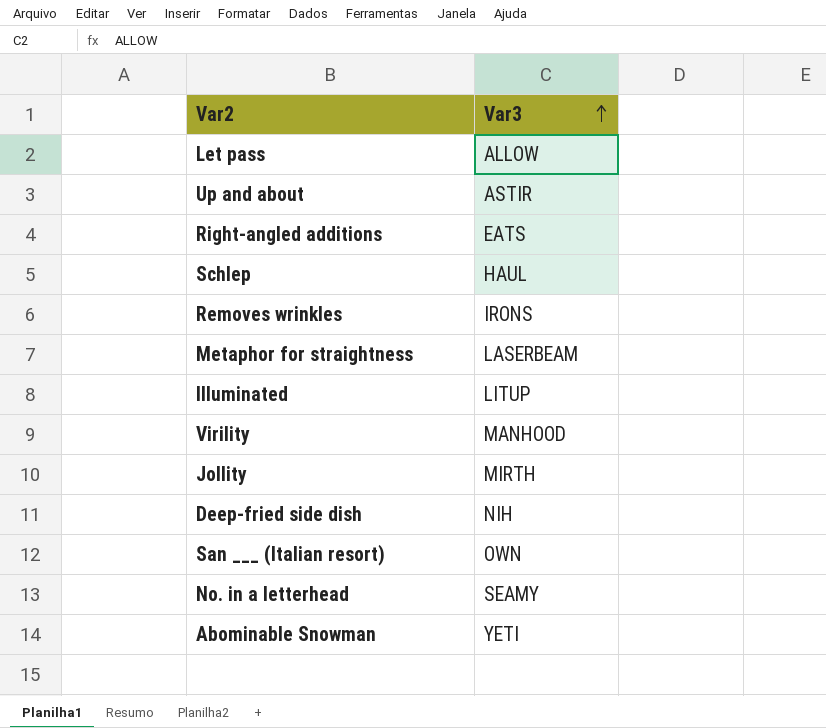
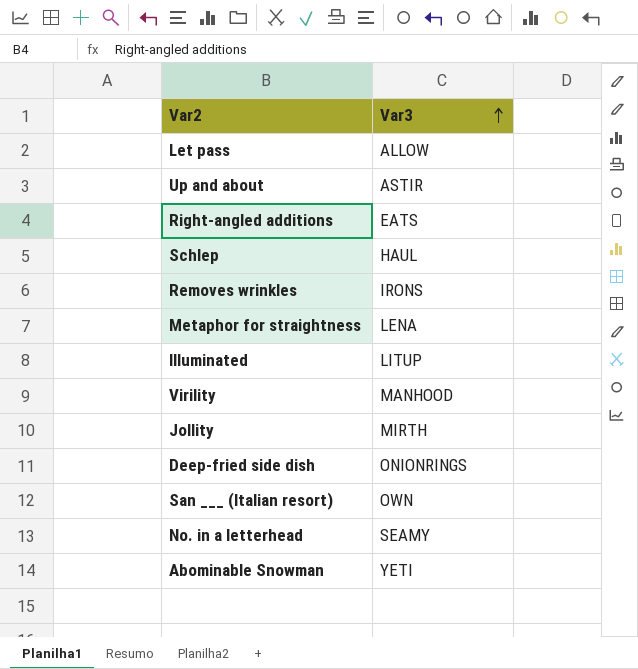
Metaphor for straightness | Var3: LASERBEAM -> LENA
Deep-fried side dish | Var3: NIH -> ONIONRINGS

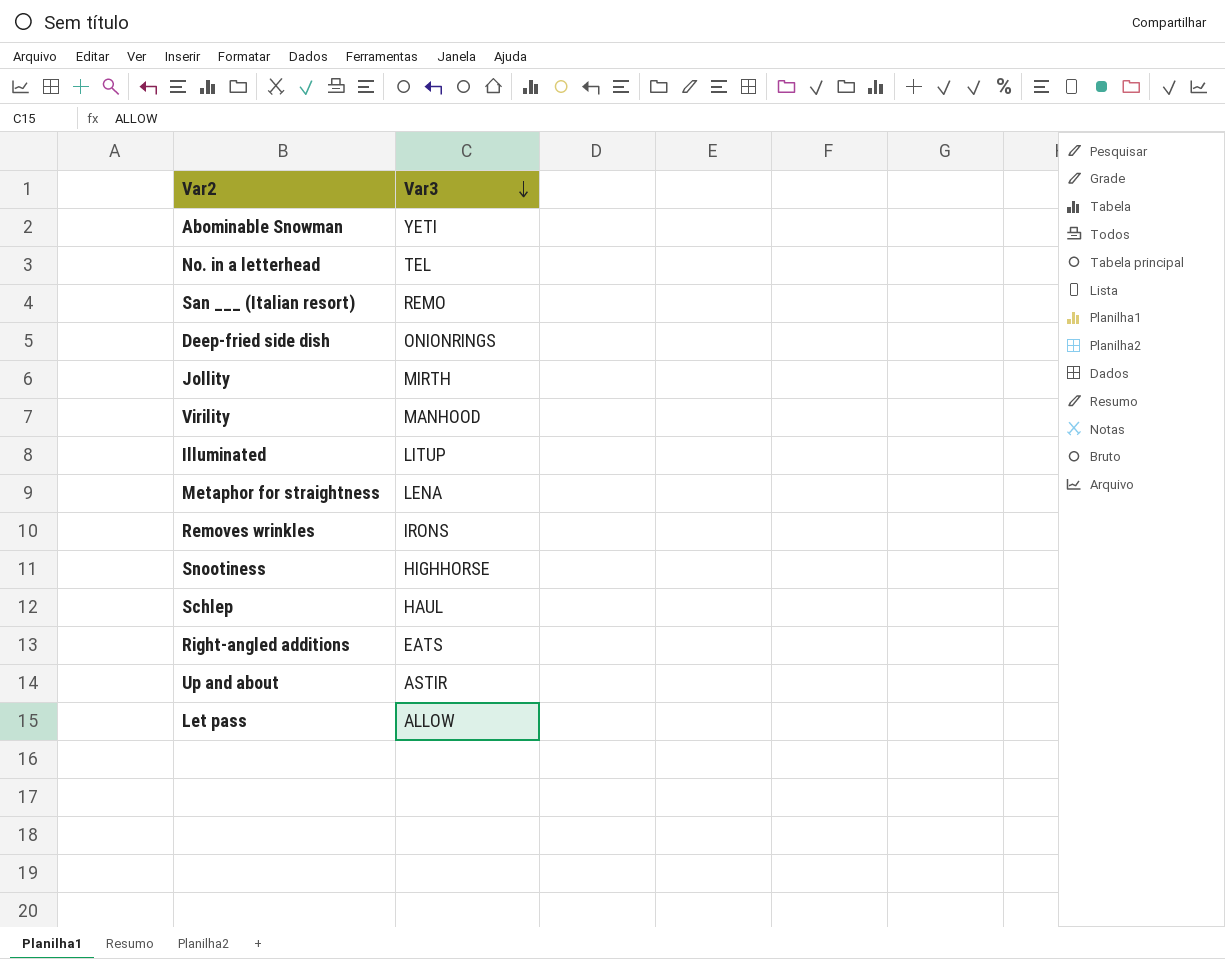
row order: Var3 ascending -> Var3 descending
No. in a letterhead | Var3: SEAMY -> TEL
San ___ (Italian resort) | Var3: OWN -> REMO
row Snootiness: none -> HIGHHORSE

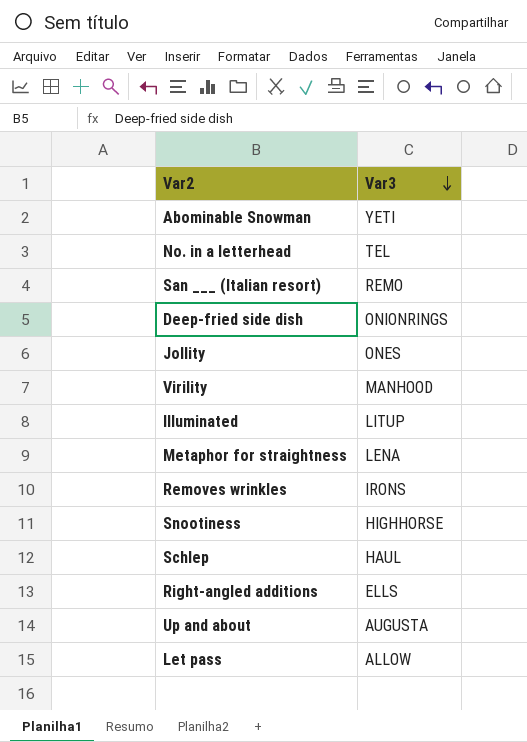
Jollity | Var3: MIRTH -> ONES
Right-angled additions | Var3: EATS -> ELLS
Up and about | Var3: ASTIR -> AUGUSTA

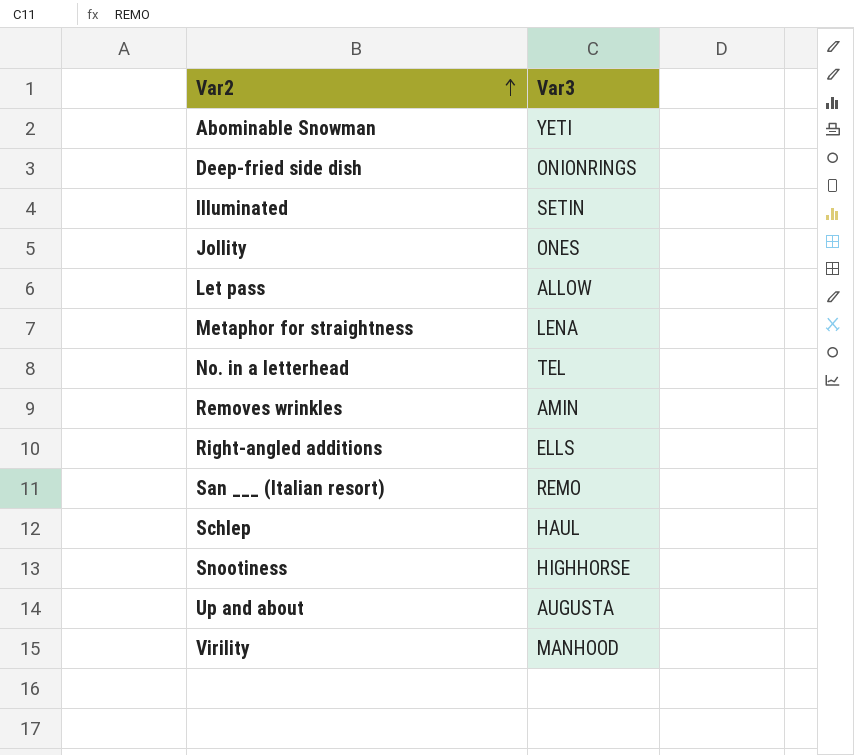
row order: Var3 descending -> Var2 ascending
Illuminated | Var3: LITUP -> SETIN
Removes wrinkles | Var3: IRONS -> AMIN

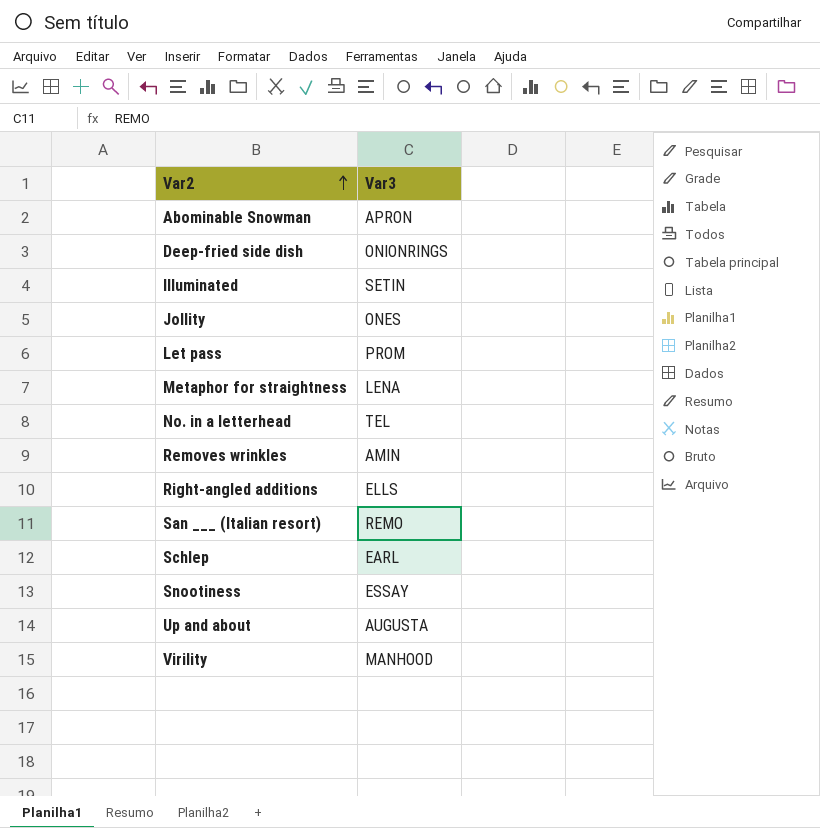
Abominable Snowman | Var3: YETI -> APRON
Let pass | Var3: ALLOW -> PROM
Schlep | Var3: HAUL -> EARL
Snootiness | Var3: HIGHHORSE -> ESSAY

